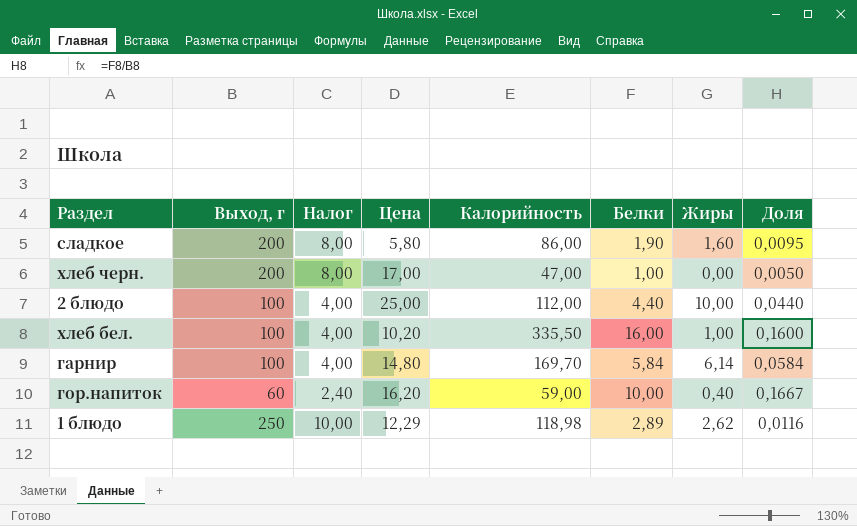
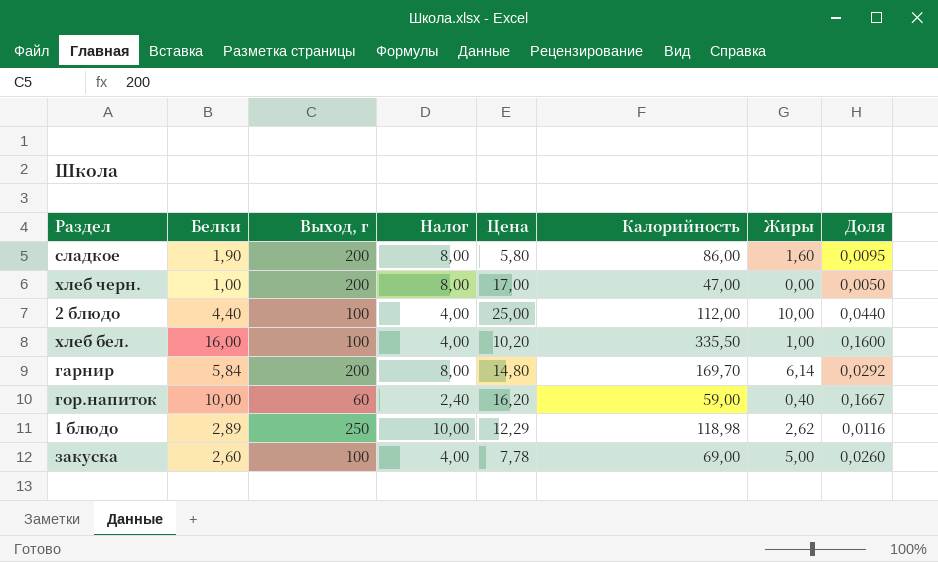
column Белки | position: 6 -> 2
гарнир | Выход, г: 100 -> 200
гарнир | Налог: 4,00 -> 8,00
гарнир | Доля: 0,0584 -> 0,0292
row закуска: none -> 2,60 | 100 | 4,00 | 7,78 | 69,00 | 5,00 | 0,0260

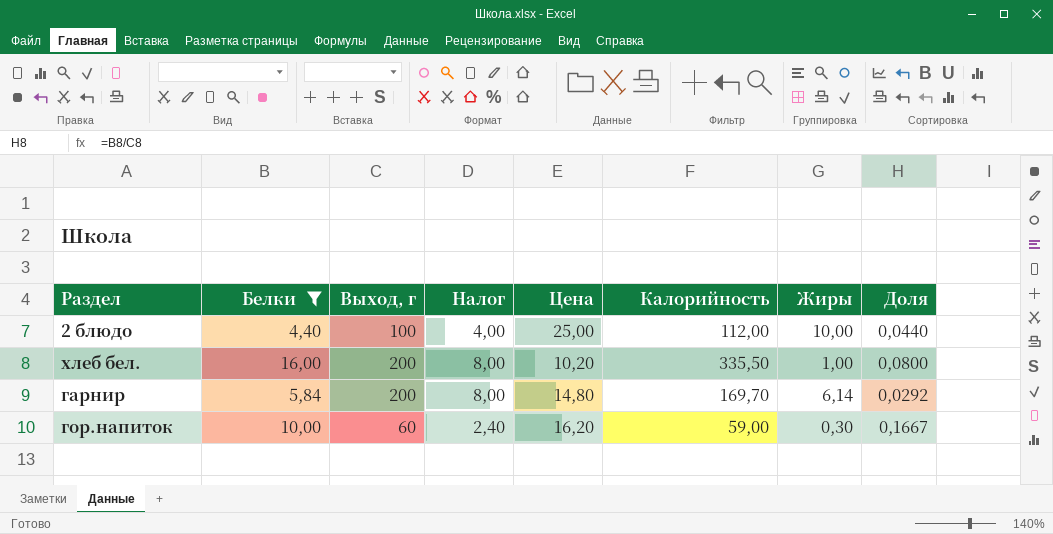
filter: none -> Белки >= 4,40
хлеб бел. | Выход, г: 100 -> 200
хлеб бел. | Налог: 4,00 -> 8,00
хлеб бел. | Доля: 0,1600 -> 0,0800
гор.напиток | Жиры: 0,40 -> 0,30

